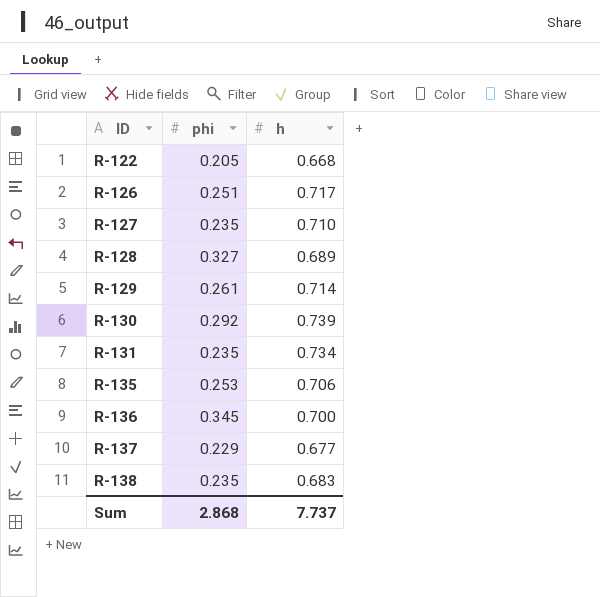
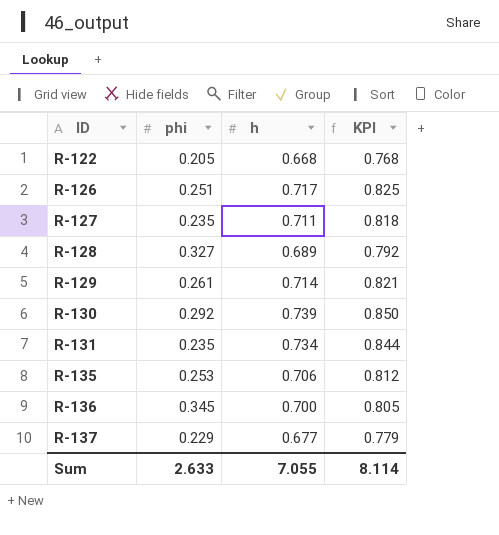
column KPI | formula: none -> [h] * 1.15
row R-138: 0.235 | 0.683 -> none
R-127 | h: 0.710 -> 0.711
Sum | phi: 2.868 -> 2.633
Sum | h: 7.737 -> 7.055

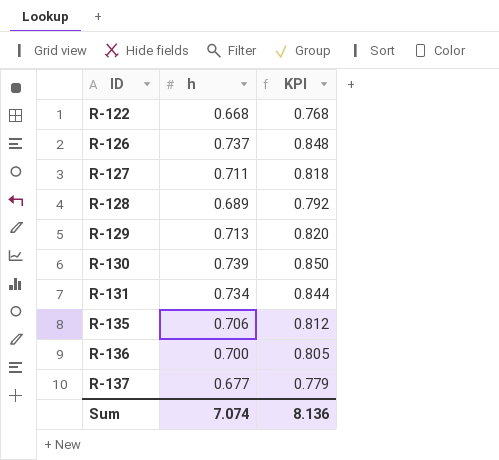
column phi | position: 2 -> none
R-126 | h: 0.717 -> 0.737
R-126 | KPI: 0.825 -> 0.848
R-129 | h: 0.714 -> 0.713
R-129 | KPI: 0.821 -> 0.820
Sum | h: 7.055 -> 7.074
Sum | KPI: 8.114 -> 8.136

